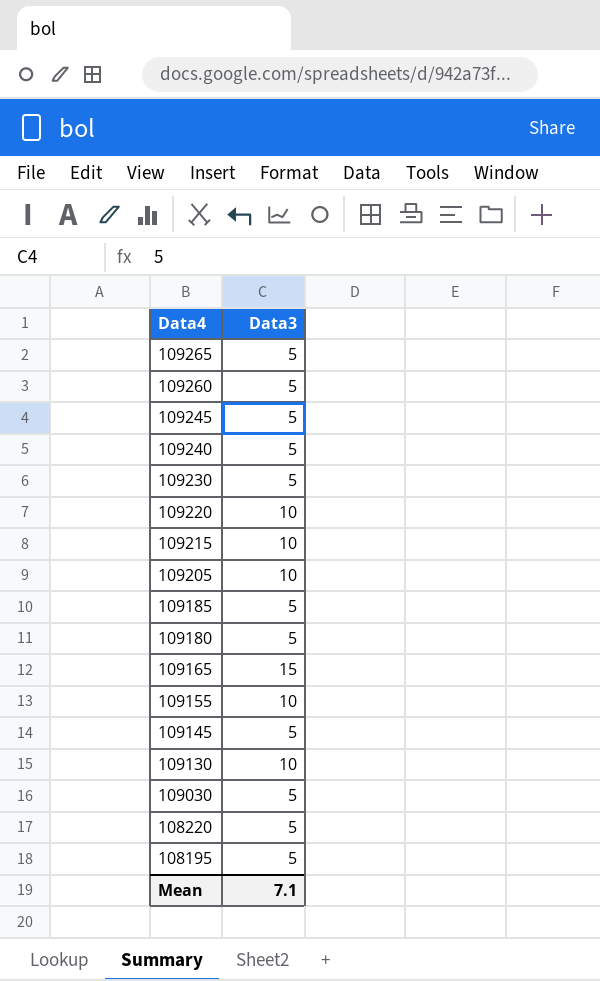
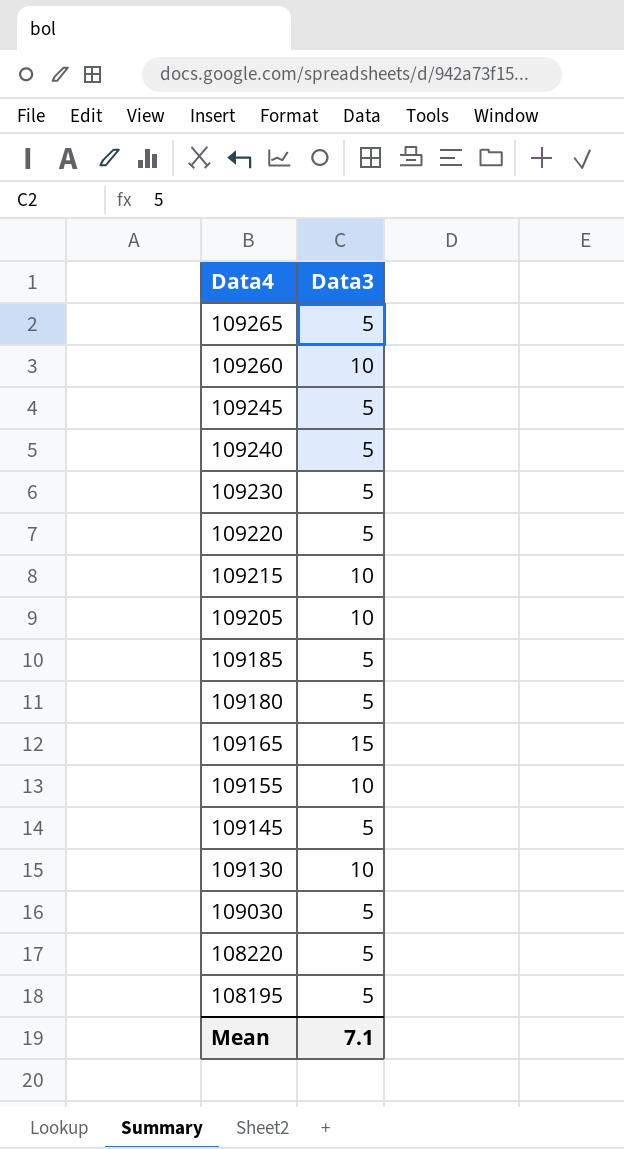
109260 | Data3: 5 -> 10
109220 | Data3: 10 -> 5

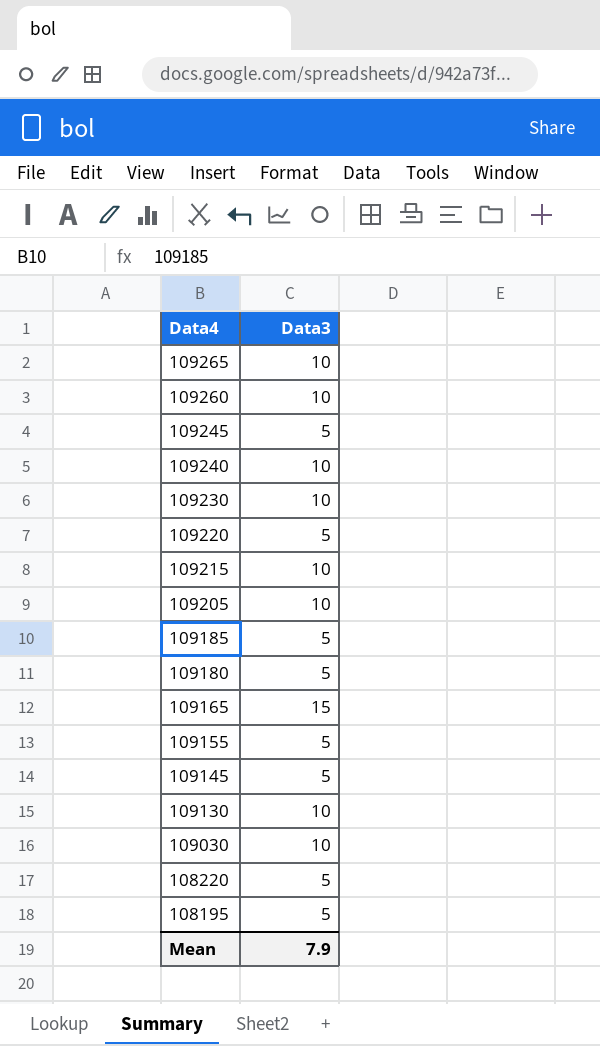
109265 | Data3: 5 -> 10
109240 | Data3: 5 -> 10
109230 | Data3: 5 -> 10
109155 | Data3: 10 -> 5
109030 | Data3: 5 -> 10
Mean | Data3: 7.1 -> 7.9

